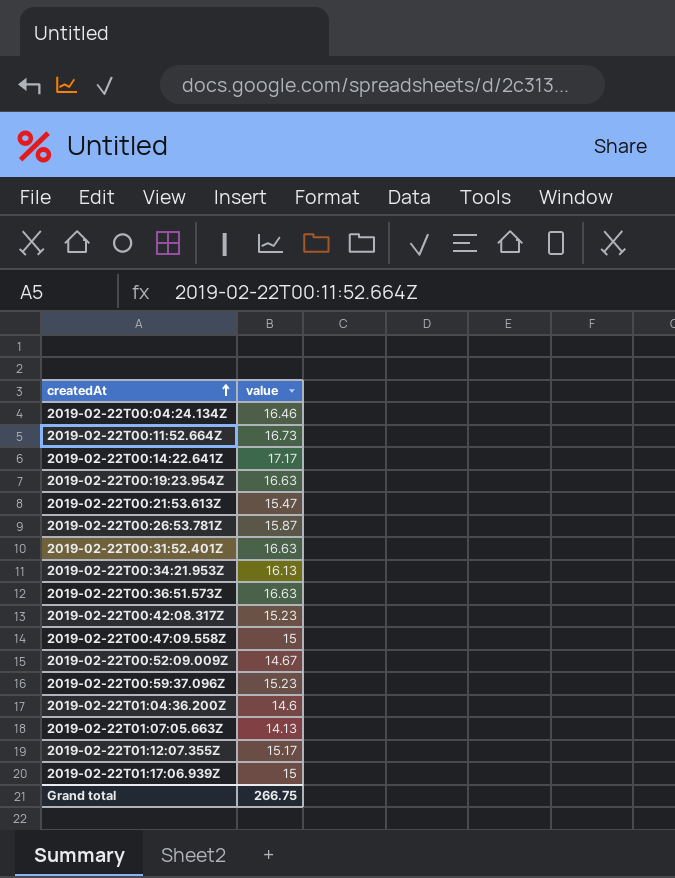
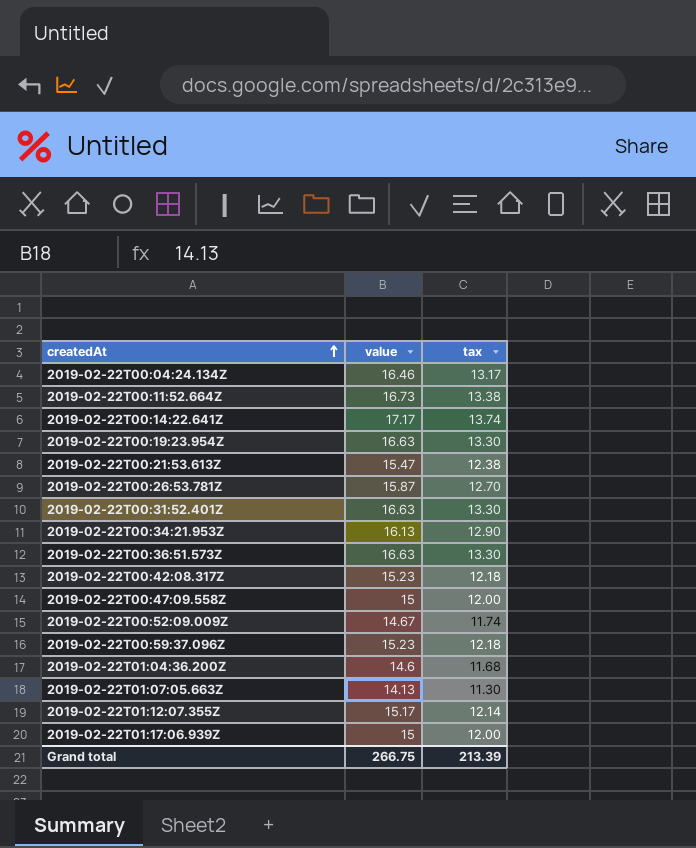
column tax | formula: none -> [value] * 0.8

